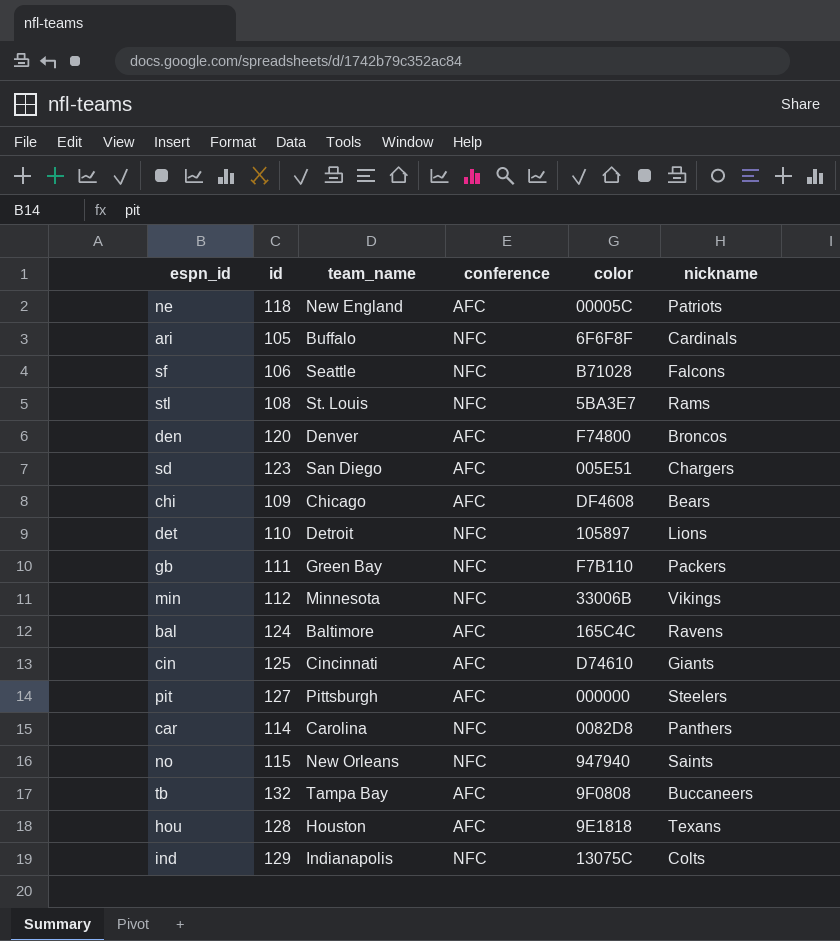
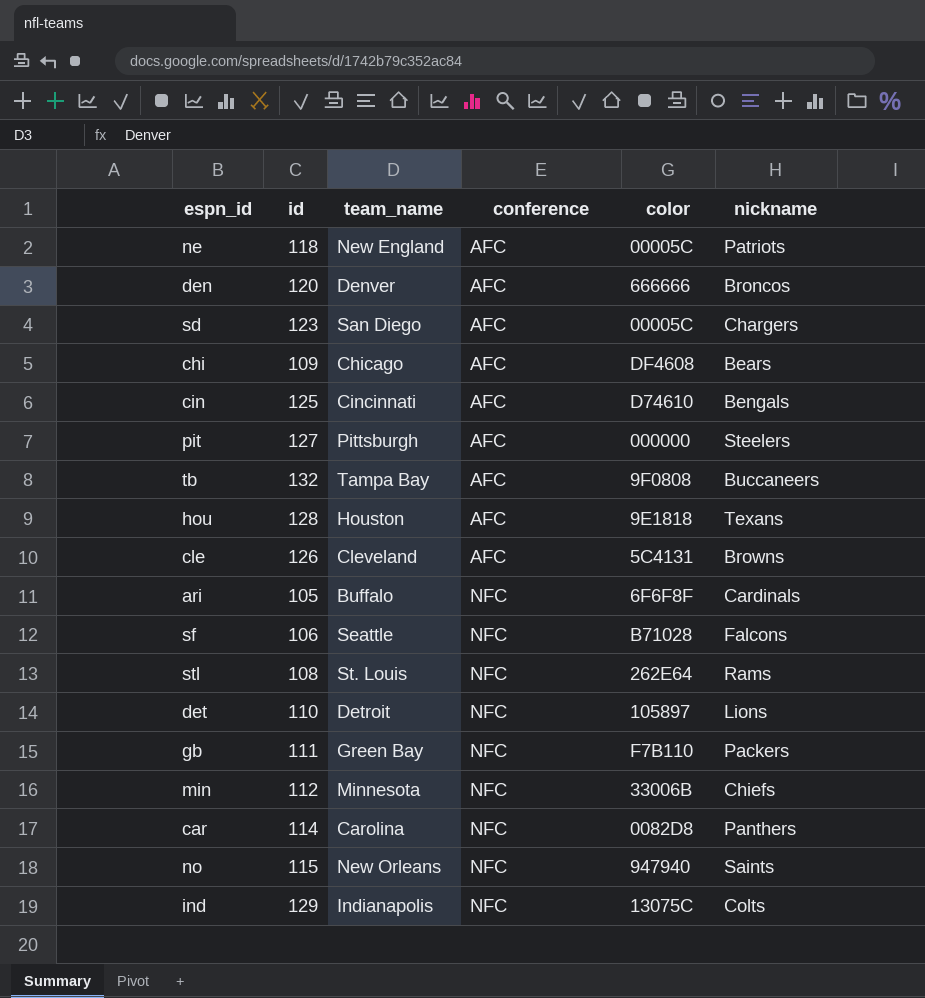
row order: none -> conference ascending
row bal: 124 | Baltimore | AFC | 165C4C | Ravens -> none
den | color: F74800 -> 666666
sd | color: 005E51 -> 00005C
cin | nickname: Giants -> Bengals
row cle: none -> 126 | Cleveland | AFC | 5C4131 | Browns
stl | color: 5BA3E7 -> 262E64
min | nickname: Vikings -> Chiefs

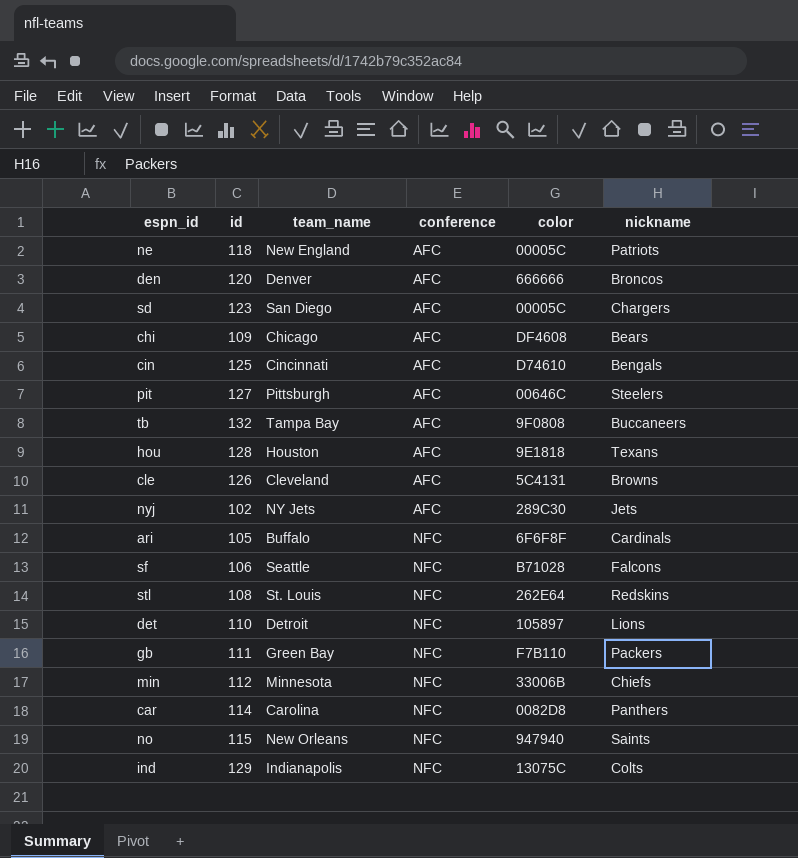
pit | color: 000000 -> 00646C
row nyj: none -> 102 | NY Jets | AFC | 289C30 | Jets
stl | nickname: Rams -> Redskins

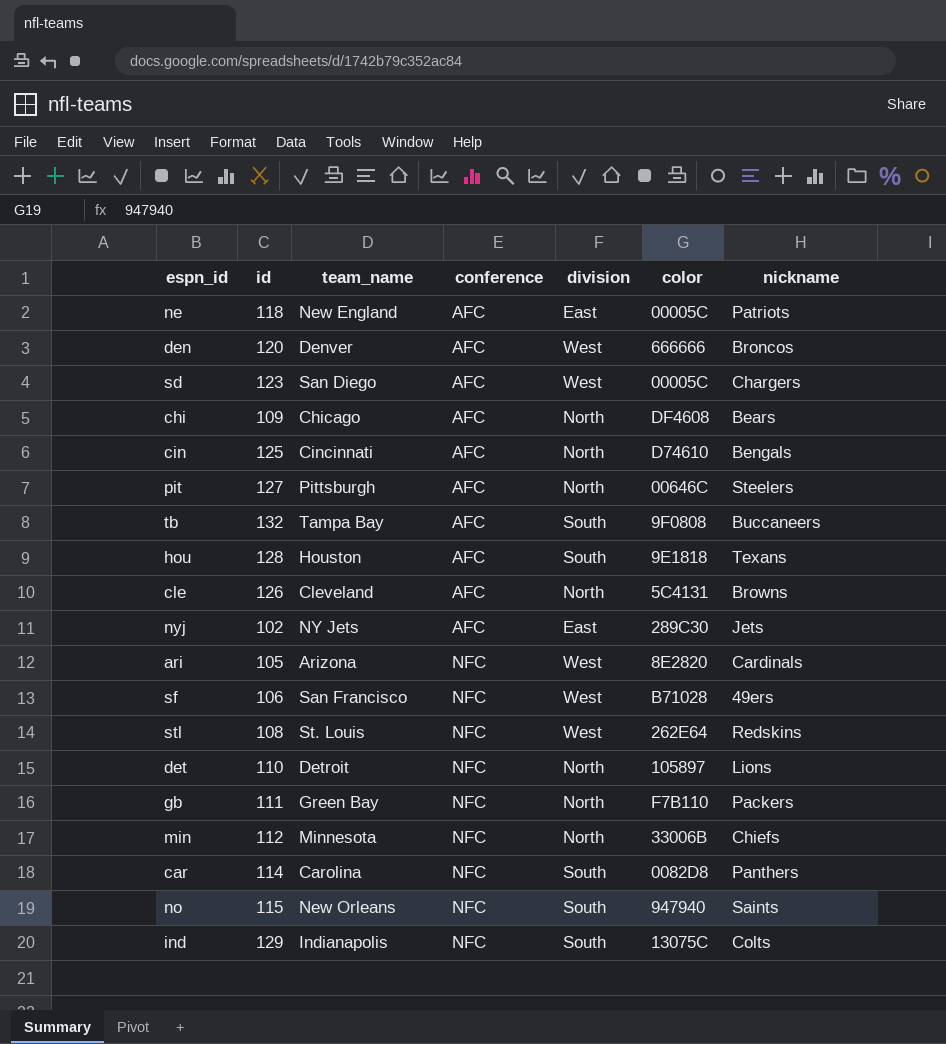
column division | position: none -> 5
ari | team_name: Buffalo -> Arizona
ari | color: 6F6F8F -> 8E2820
sf | team_name: Seattle -> San Francisco
sf | nickname: Falcons -> 49ers

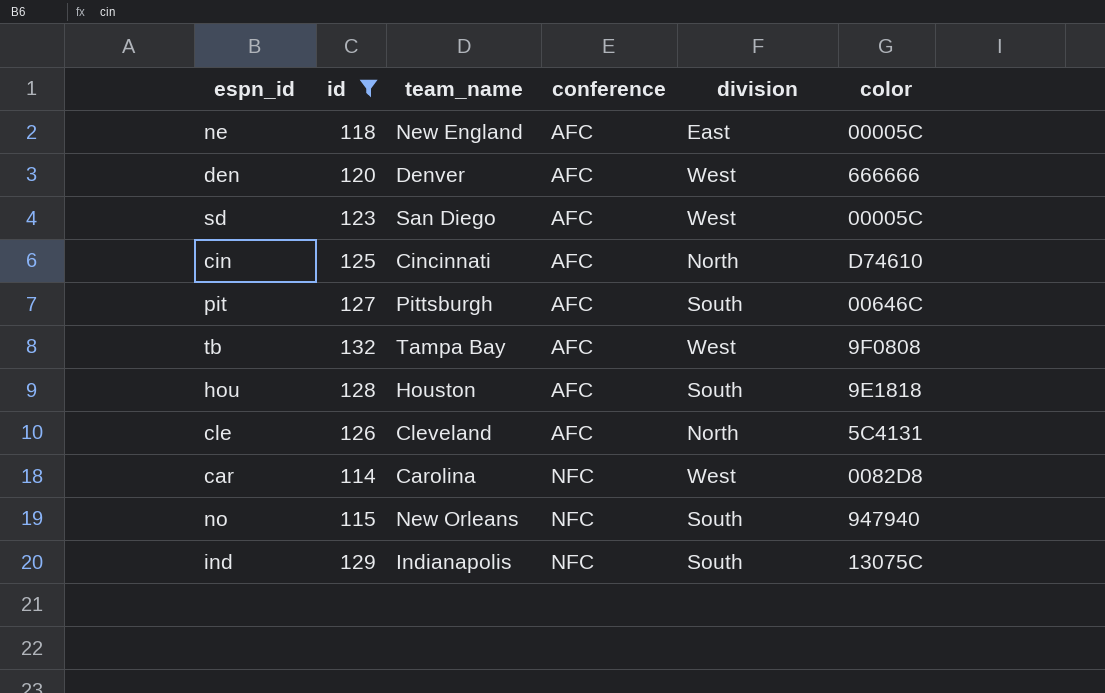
filter: none -> id >= 114
column nickname | position: 7 -> none
pit | division: North -> South
tb | division: South -> West
car | division: South -> West

